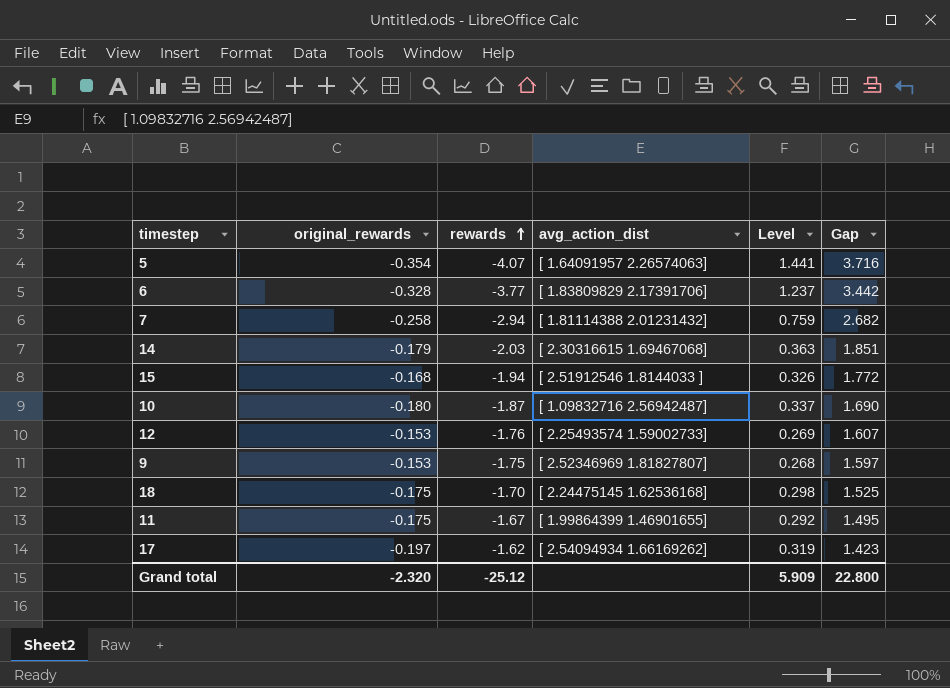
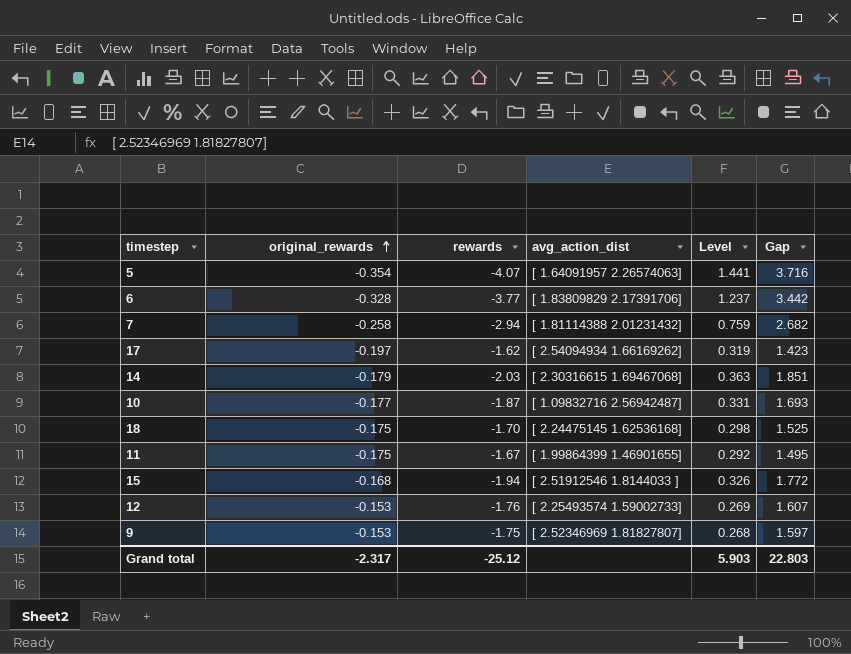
row order: rewards ascending -> original_rewards ascending
10 | original_rewards: -0.180 -> -0.177
10 | Level: 0.337 -> 0.331
10 | Gap: 1.690 -> 1.693
Grand total | original_rewards: -2.320 -> -2.317
Grand total | Level: 5.909 -> 5.903
Grand total | Gap: 22.800 -> 22.803

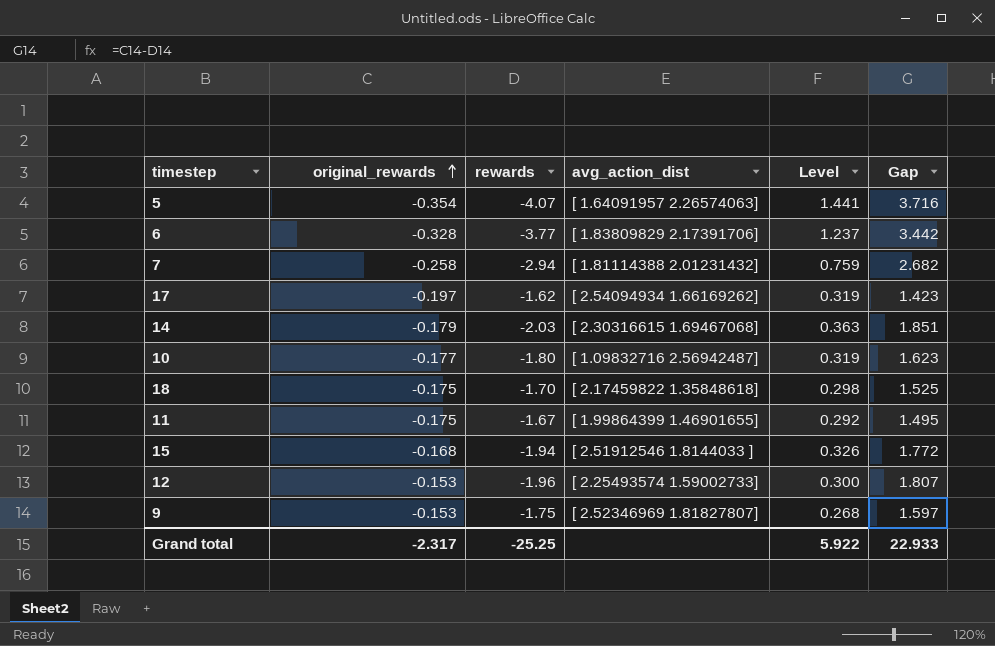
10 | rewards: -1.87 -> -1.80
10 | Level: 0.331 -> 0.319
10 | Gap: 1.693 -> 1.623
18 | avg_action_dist: [ 2.24475145 1.62536168] -> [ 2.17459822 1.35848618]
12 | rewards: -1.76 -> -1.96
12 | Level: 0.269 -> 0.300
12 | Gap: 1.607 -> 1.807
Grand total | rewards: -25.12 -> -25.25
Grand total | Level: 5.903 -> 5.922
Grand total | Gap: 22.803 -> 22.933

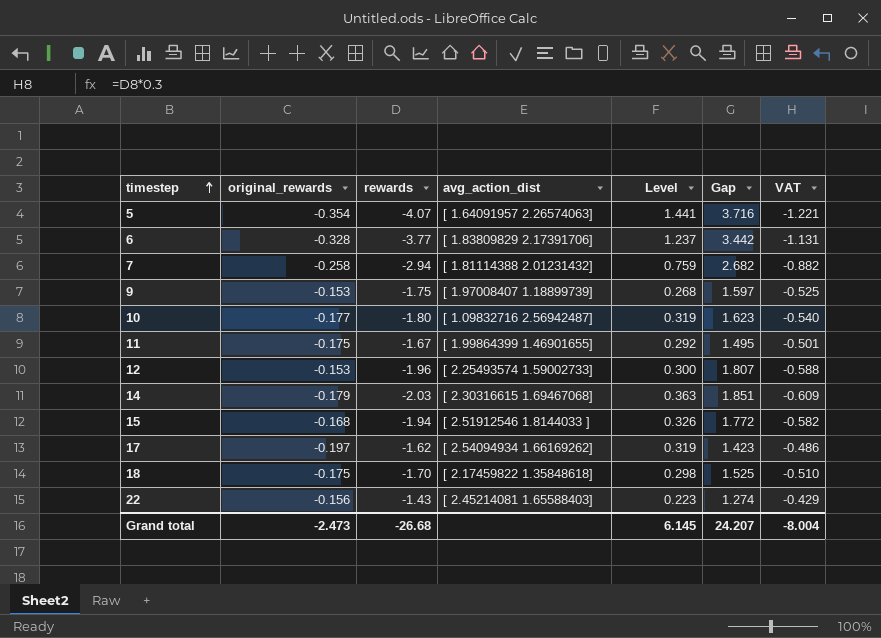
row order: original_rewards ascending -> timestep ascending
column VAT | formula: none -> [rewards] * 0.3
9 | avg_action_dist: [ 2.52346969 1.81827807] -> [ 1.97008407 1.18899739]
row 22: none -> -0.156 | -1.43 | [ 2.45214081 1.65588403] | 0.223 | 1.274 | -0.429
Grand total | original_rewards: -2.317 -> -2.473
Grand total | rewards: -25.25 -> -26.68
Grand total | Level: 5.922 -> 6.145
Grand total | Gap: 22.933 -> 24.207

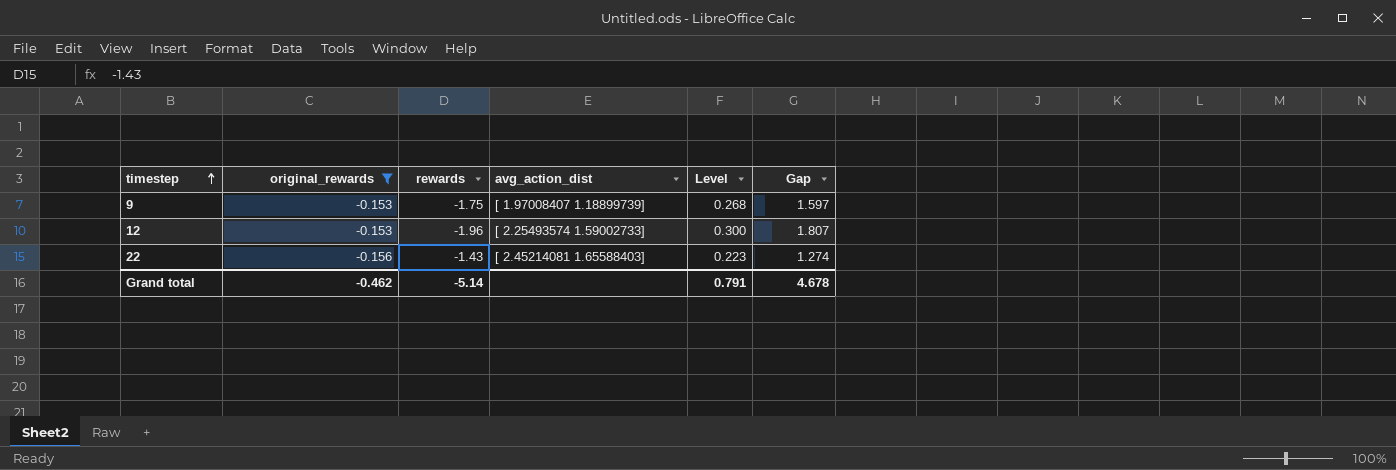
filter: none -> original_rewards >= -0.156
column VAT | formula: [rewards] * 0.3 -> none
Grand total | original_rewards: -2.473 -> -0.462
Grand total | rewards: -26.68 -> -5.14
Grand total | Level: 6.145 -> 0.791
Grand total | Gap: 24.207 -> 4.678

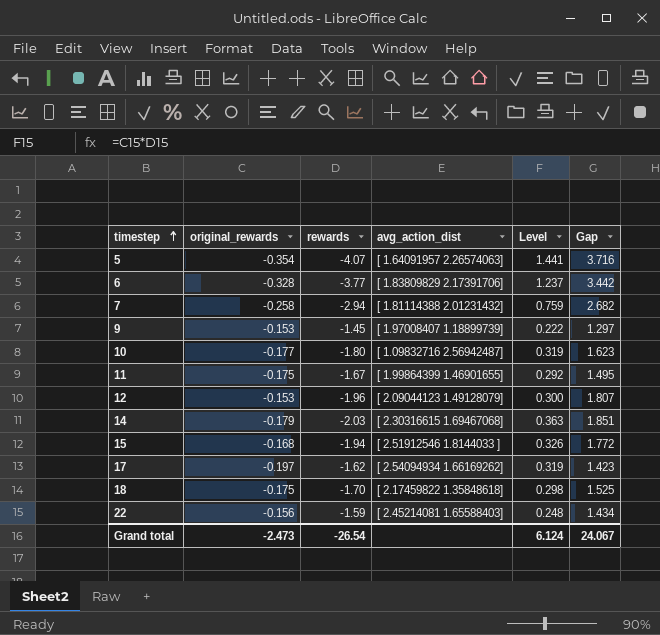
filter: original_rewards >= -0.156 -> none
9 | rewards: -1.75 -> -1.45
9 | Level: 0.268 -> 0.222
9 | Gap: 1.597 -> 1.297
12 | avg_action_dist: [ 2.25493574 1.59002733] -> [ 2.09044123 1.49128079]
22 | rewards: -1.43 -> -1.59
22 | Level: 0.223 -> 0.248
22 | Gap: 1.274 -> 1.434
Grand total | original_rewards: -0.462 -> -2.473
Grand total | rewards: -5.14 -> -26.54
Grand total | Level: 0.791 -> 6.124
Grand total | Gap: 4.678 -> 24.067

